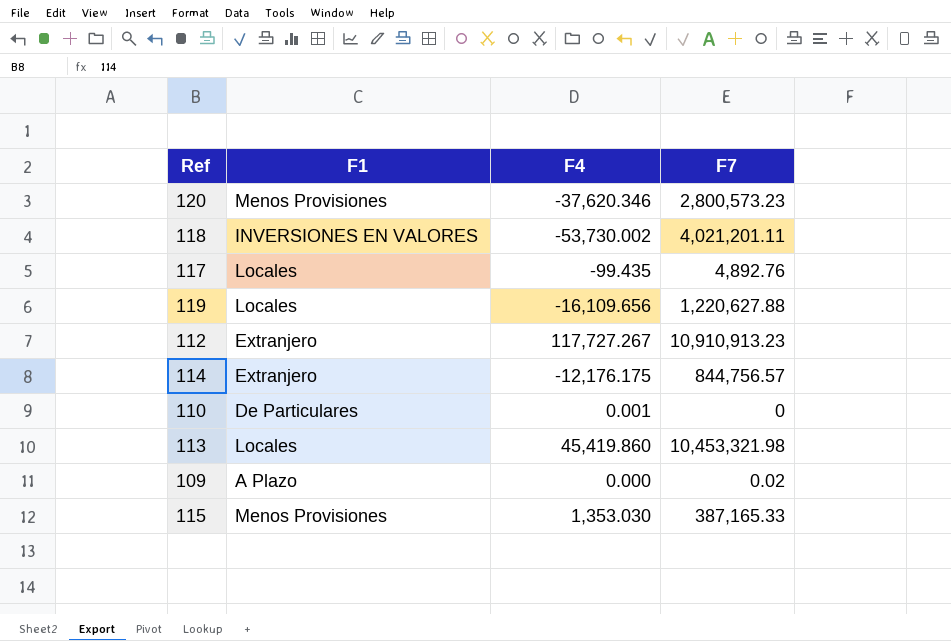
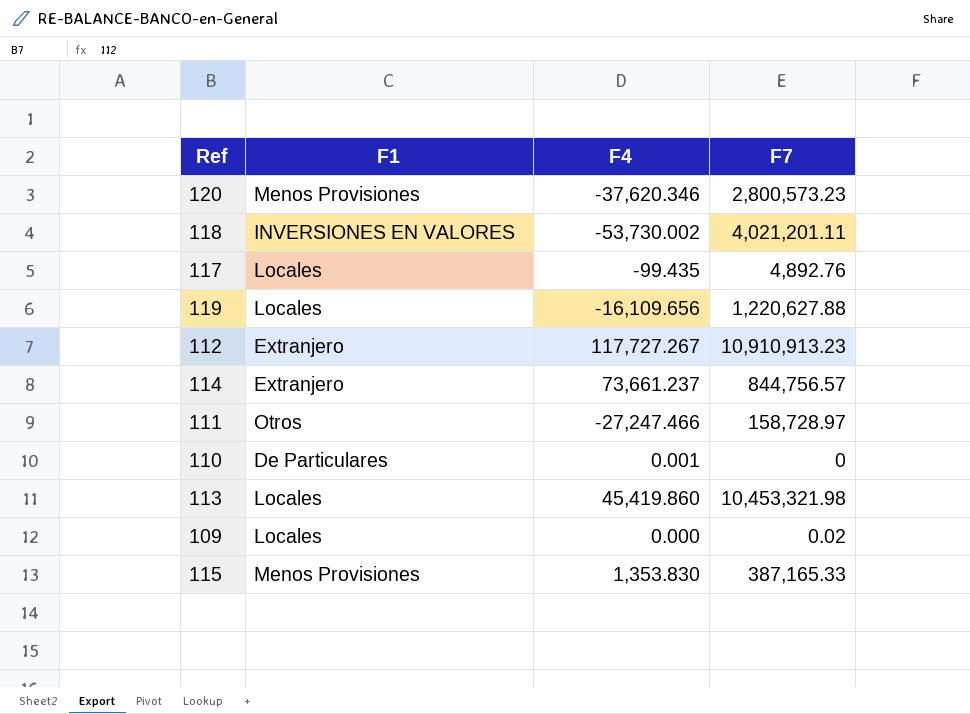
114 | F4: -12,176.175 -> 73,661.237
row 111: none -> Otros | -27,247.466 | 158,728.97
109 | F1: A Plazo -> Locales
115 | F4: 1,353.030 -> 1,353.830

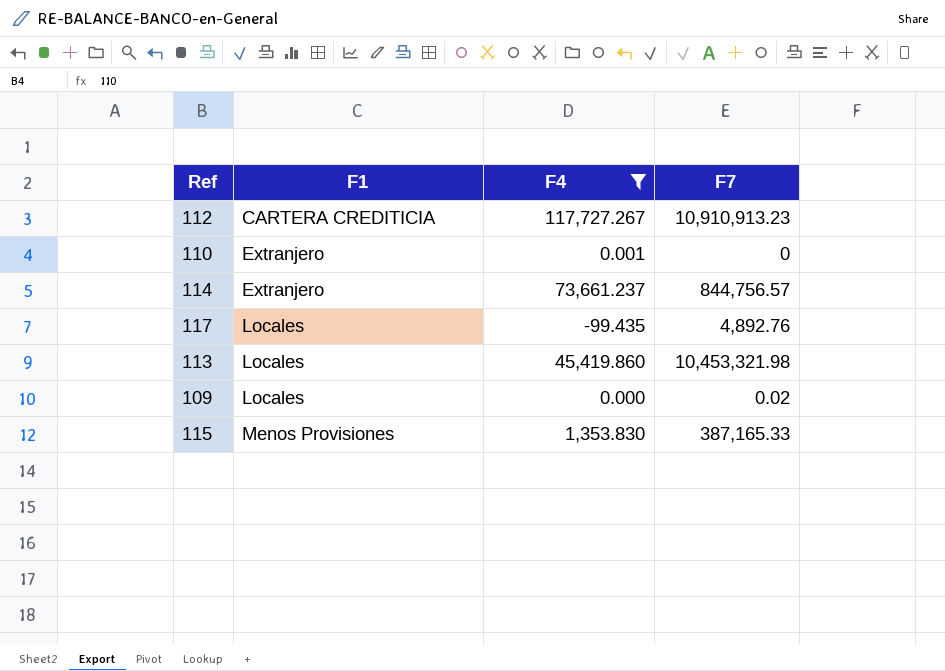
filter: none -> F4 >= -99.435
row order: none -> F1 ascending
112 | F1: Extranjero -> CARTERA CREDITICIA
110 | F1: De Particulares -> Extranjero

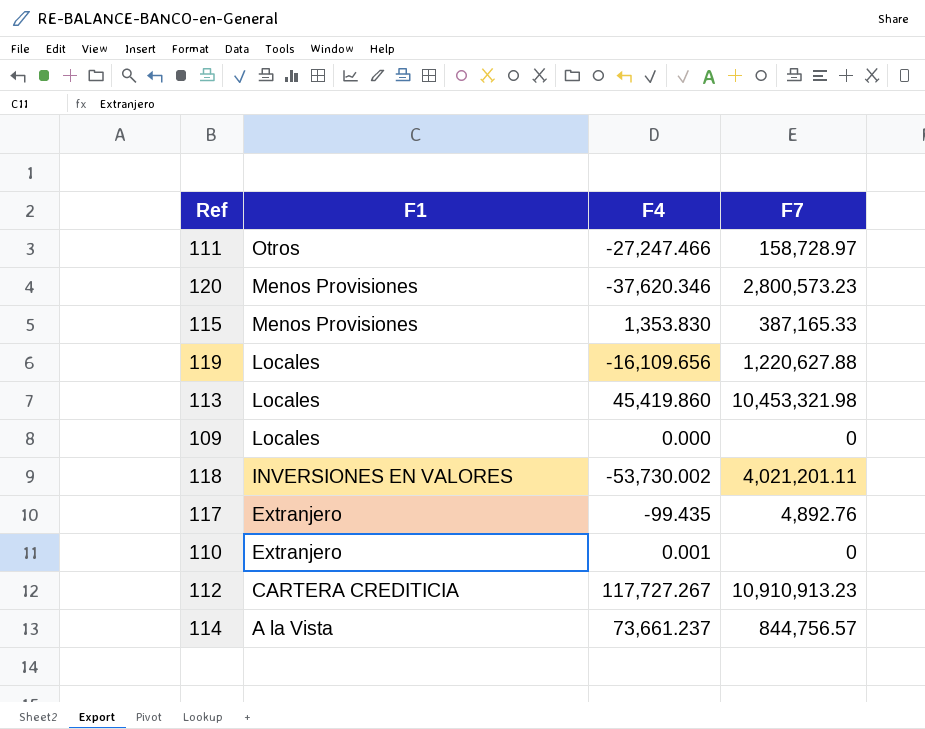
filter: F4 >= -99.435 -> none
row order: F1 ascending -> F1 descending
109 | F7: 0.02 -> 0
117 | F1: Locales -> Extranjero
114 | F1: Extranjero -> A la Vista

